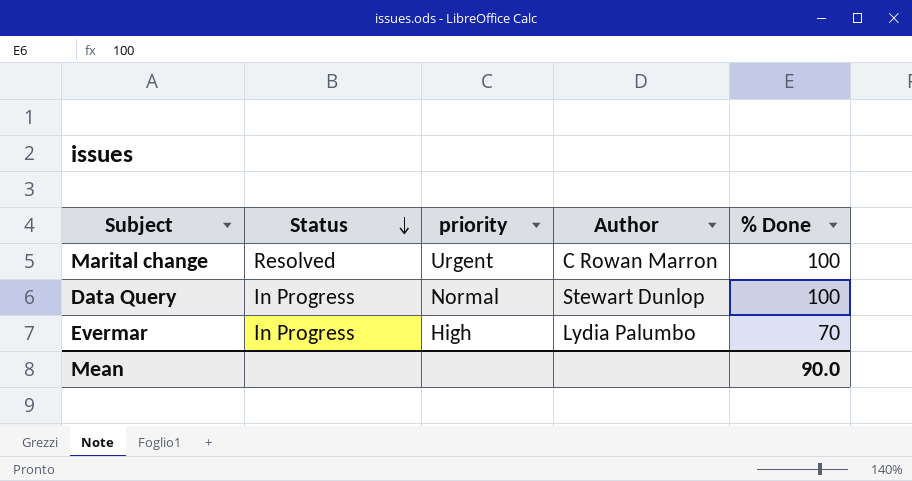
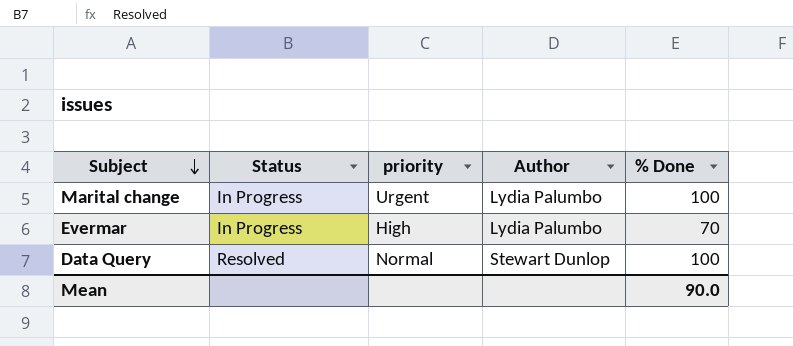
row order: Status descending -> Subject descending
Marital change | Status: Resolved -> In Progress
Marital change | Author: C Rowan Marron -> Lydia Palumbo
Data Query | Status: In Progress -> Resolved

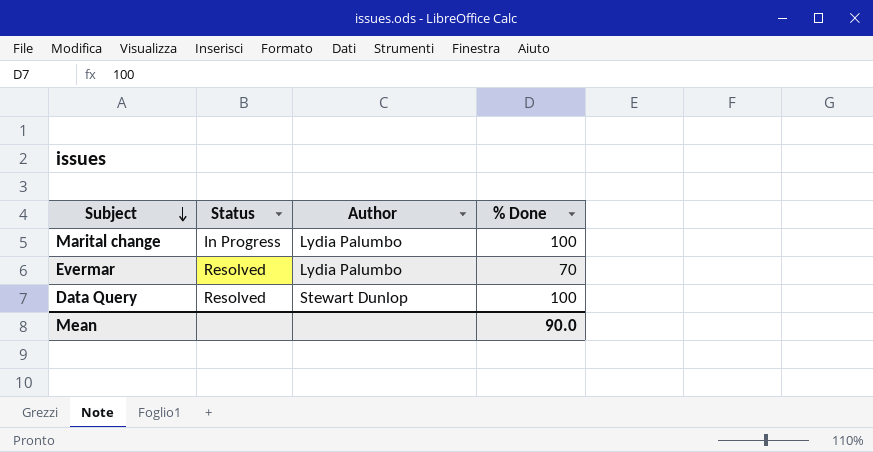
column priority | position: 3 -> none
Evermar | Status: In Progress -> Resolved

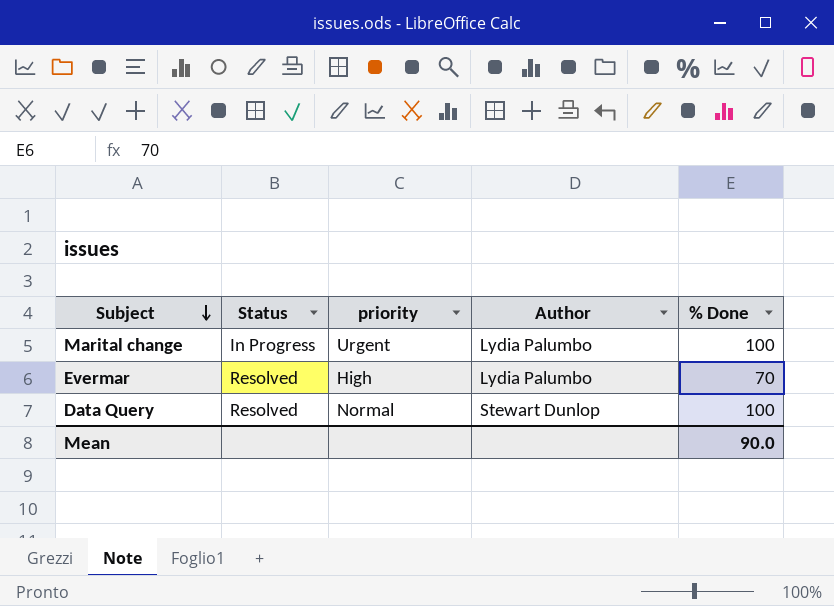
column priority | position: none -> 3

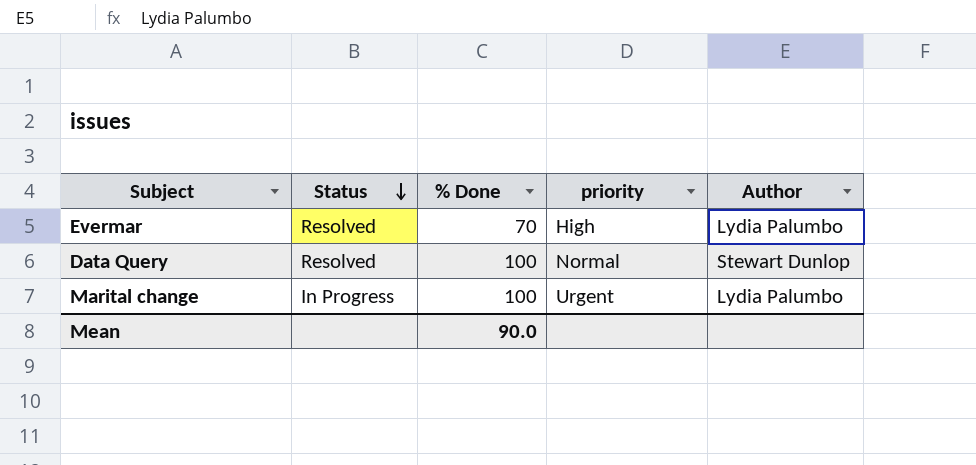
row order: Subject descending -> Status descending
column % Done | position: 5 -> 3

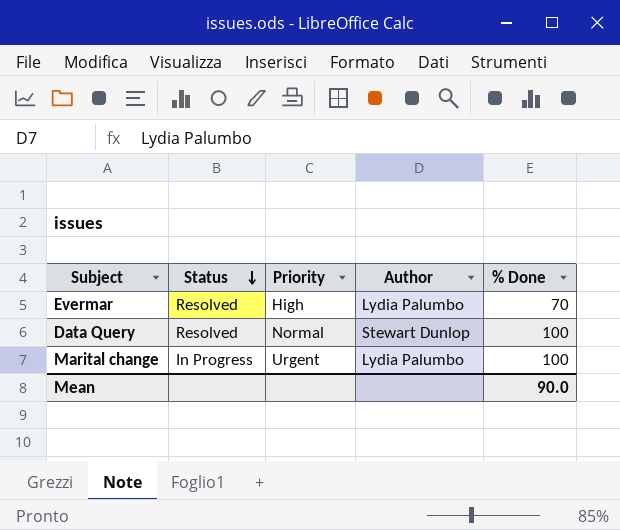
column name: priority -> Priority
column % Done | position: 3 -> 5

